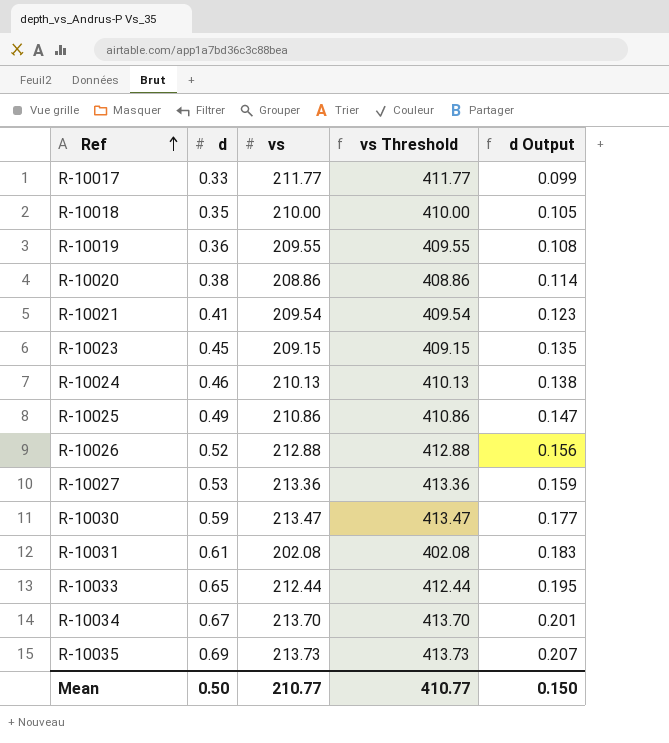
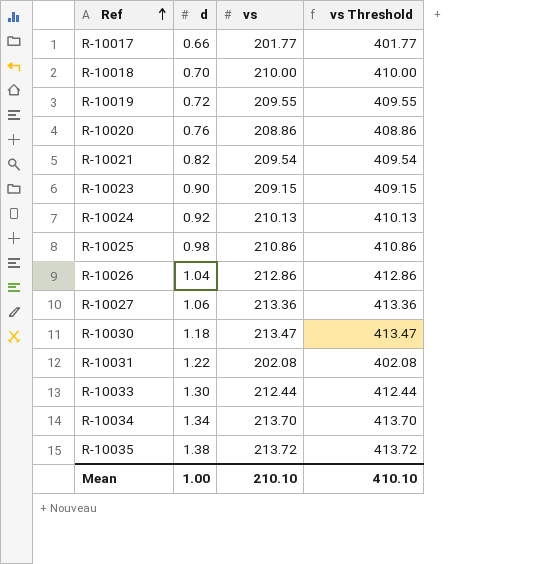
column d Output | formula: [d] * 0.3 -> none
R-10017 | d: 0.33 -> 0.66
R-10017 | vs: 211.77 -> 201.77
R-10017 | vs Threshold: 411.77 -> 401.77
R-10018 | d: 0.35 -> 0.70
R-10019 | d: 0.36 -> 0.72
R-10020 | d: 0.38 -> 0.76
R-10021 | d: 0.41 -> 0.82
R-10023 | d: 0.45 -> 0.90
R-10024 | d: 0.46 -> 0.92
R-10025 | d: 0.49 -> 0.98
R-10026 | d: 0.52 -> 1.04
R-10026 | vs: 212.88 -> 212.86
R-10026 | vs Threshold: 412.88 -> 412.86
R-10027 | d: 0.53 -> 1.06
R-10030 | d: 0.59 -> 1.18
R-10031 | d: 0.61 -> 1.22
R-10033 | d: 0.65 -> 1.30
R-10034 | d: 0.67 -> 1.34
R-10035 | d: 0.69 -> 1.38
R-10035 | vs: 213.73 -> 213.72
R-10035 | vs Threshold: 413.73 -> 413.72
Mean | d: 0.50 -> 1.00
Mean | vs: 210.77 -> 210.10
Mean | vs Threshold: 410.77 -> 410.10

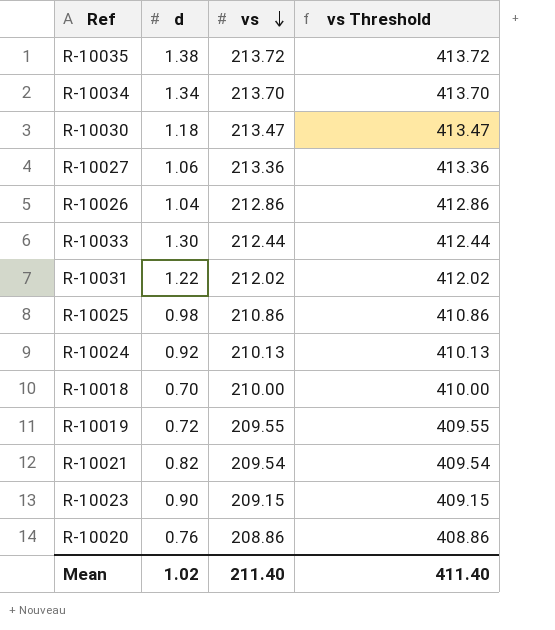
row order: Ref ascending -> vs descending
row R-10017: 0.66 | 201.77 | 401.77 -> none
R-10031 | vs: 202.08 -> 212.02
R-10031 | vs Threshold: 402.08 -> 412.02
Mean | d: 1.00 -> 1.02
Mean | vs: 210.10 -> 211.40
Mean | vs Threshold: 410.10 -> 411.40

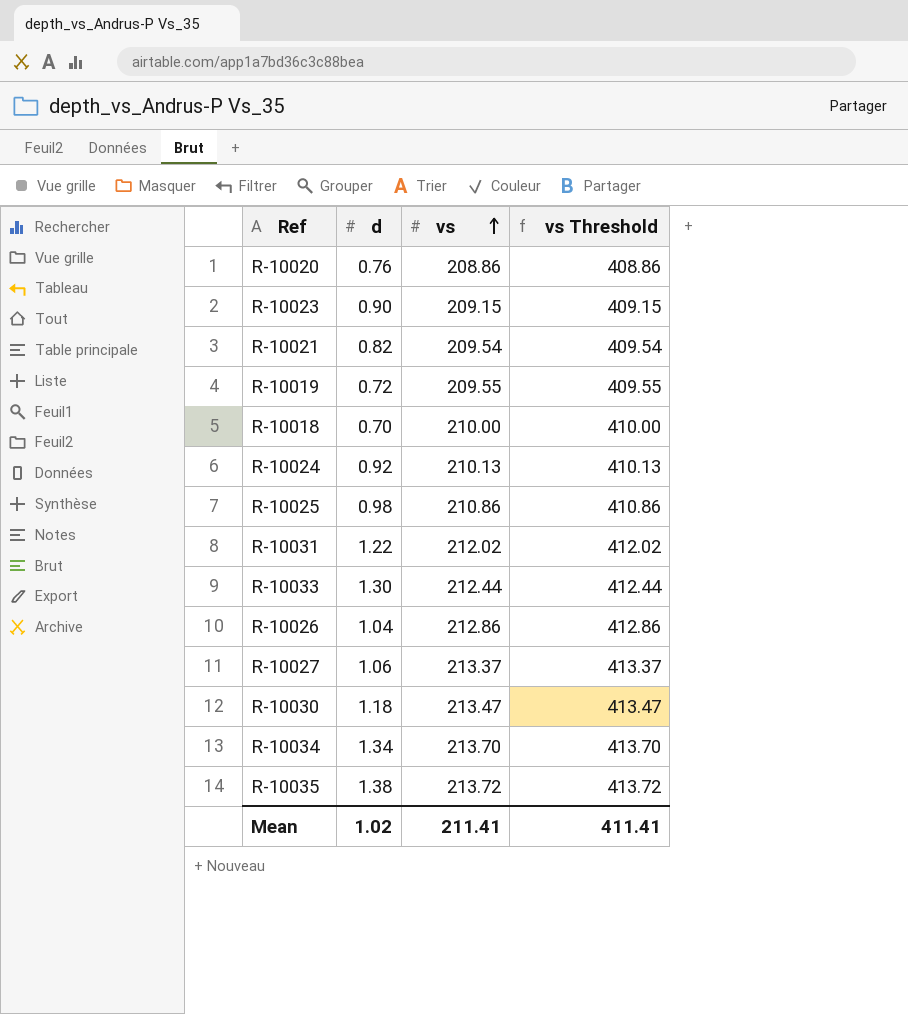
row order: vs descending -> vs ascending
R-10027 | vs: 213.36 -> 213.37
R-10027 | vs Threshold: 413.36 -> 413.37
Mean | vs: 211.40 -> 211.41
Mean | vs Threshold: 411.40 -> 411.41

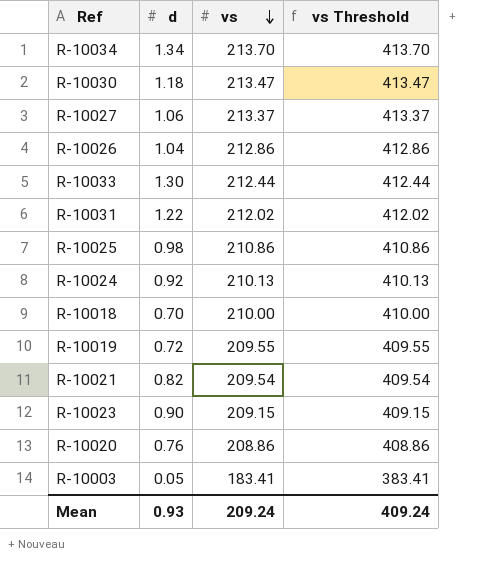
row order: vs ascending -> vs descending
row R-10035: 1.38 | 213.72 | 413.72 -> none
row R-10003: none -> 0.05 | 183.41 | 383.41
Mean | d: 1.02 -> 0.93
Mean | vs: 211.41 -> 209.24
Mean | vs Threshold: 411.41 -> 409.24

